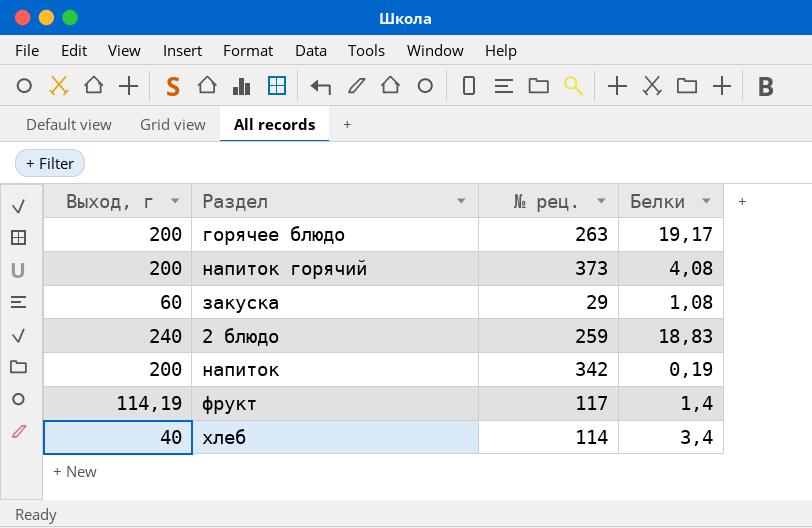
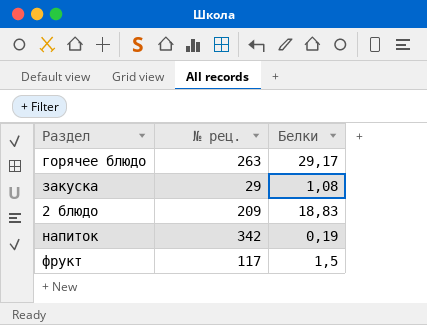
column Выход, г | position: 1 -> none
row напиток горячий: 200 | 373 | 4,08 -> none
row хлеб: 40 | 114 | 3,4 -> none
горячее блюдо | Белки: 19,17 -> 29,17
2 блюдо | № рец.: 259 -> 209
фрукт | Белки: 1,4 -> 1,5

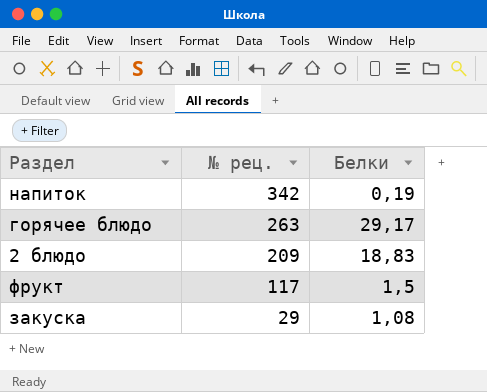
row order: none -> № рец. descending

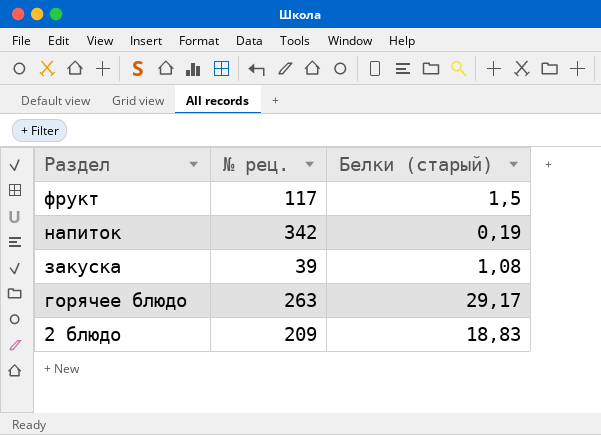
row order: № рец. descending -> Раздел descending
column name: Белки -> Белки (старый)
закуска | № рец.: 29 -> 39

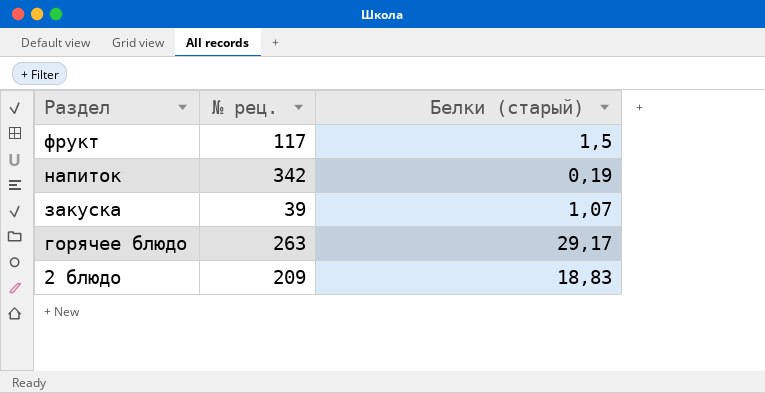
закуска | Белки (старый): 1,08 -> 1,07

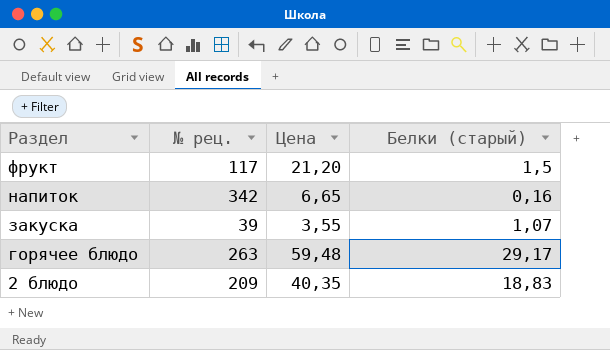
column Цена | position: none -> 3
напиток | Белки (старый): 0,19 -> 0,16

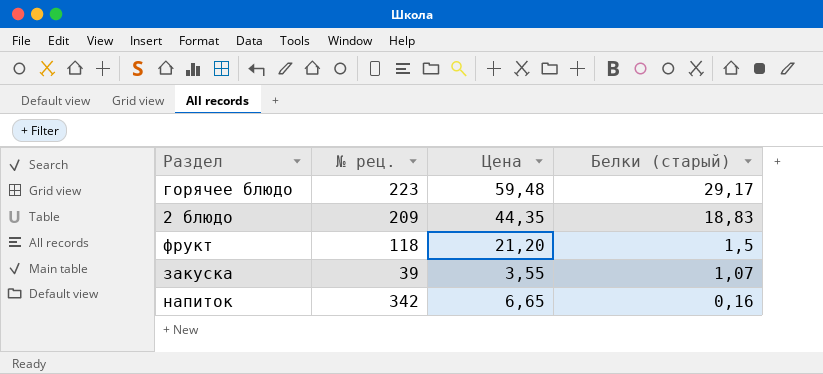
row order: Раздел descending -> Белки (старый) descending
горячее блюдо | № рец.: 263 -> 223
2 блюдо | Цена: 40,35 -> 44,35
фрукт | № рец.: 117 -> 118

